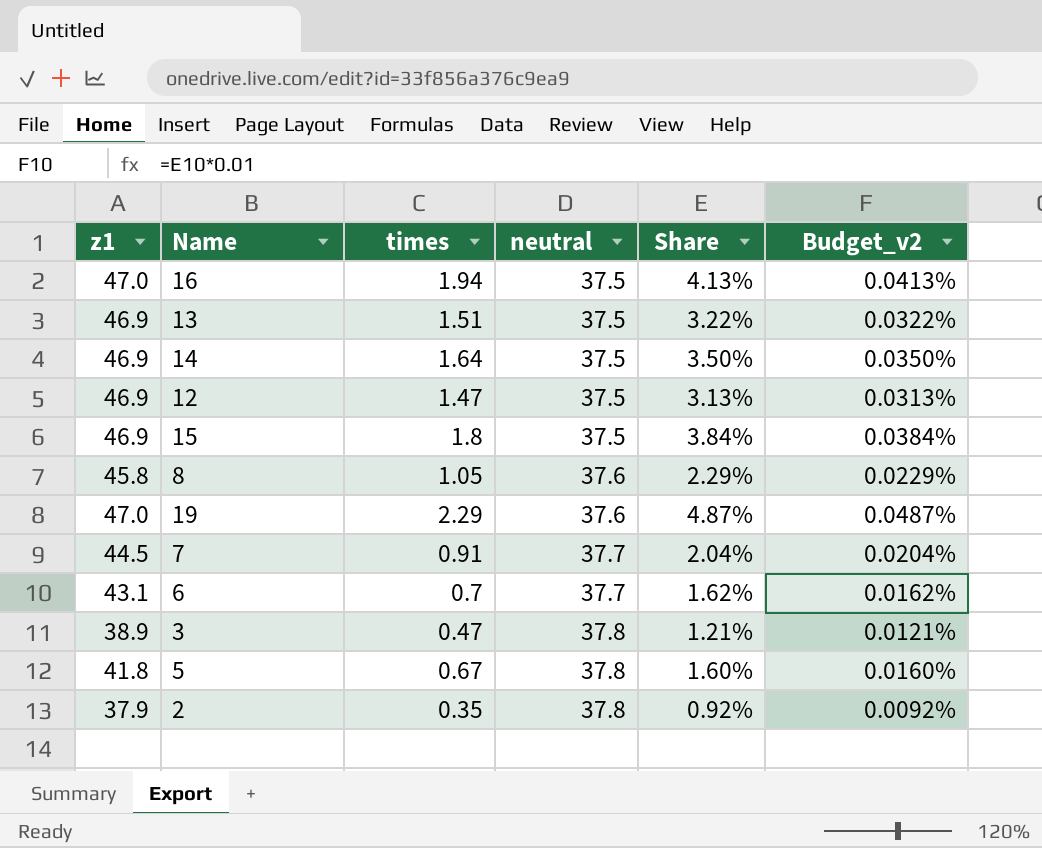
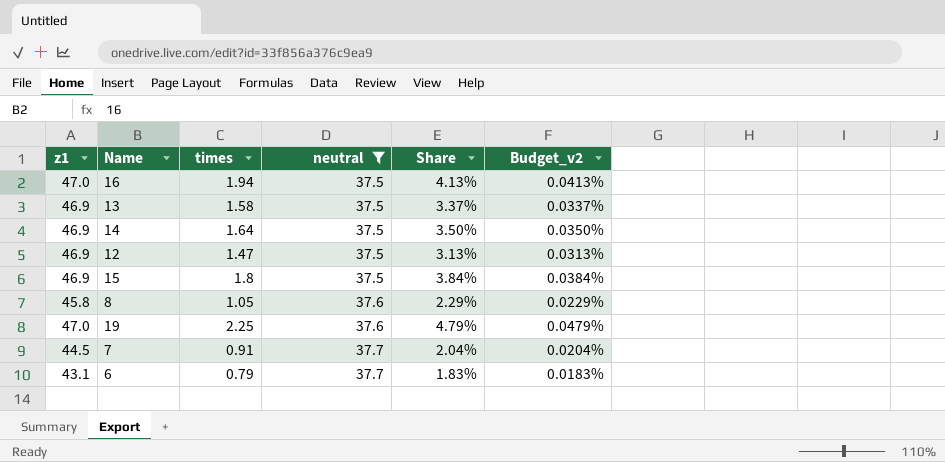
filter: none -> neutral != 37.8
13 | times: 1.51 -> 1.58
13 | Share: 3.22% -> 3.37%
13 | Budget_v2: 0.0322% -> 0.0337%
19 | times: 2.29 -> 2.25
19 | Share: 4.87% -> 4.79%
19 | Budget_v2: 0.0487% -> 0.0479%
6 | times: 0.7 -> 0.79
6 | Share: 1.62% -> 1.83%
6 | Budget_v2: 0.0162% -> 0.0183%

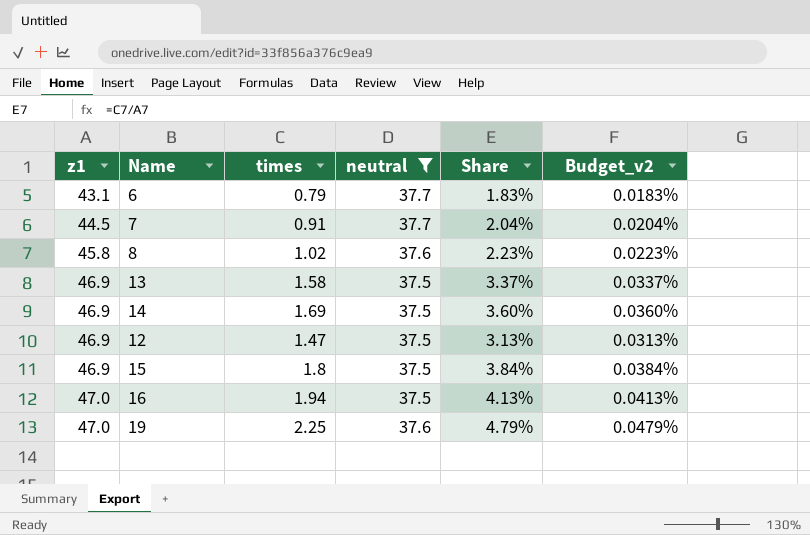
row order: neutral ascending -> z1 ascending
8 | times: 1.05 -> 1.02
8 | Share: 2.29% -> 2.23%
8 | Budget_v2: 0.0229% -> 0.0223%
14 | times: 1.64 -> 1.69
14 | Share: 3.50% -> 3.60%
14 | Budget_v2: 0.0350% -> 0.0360%

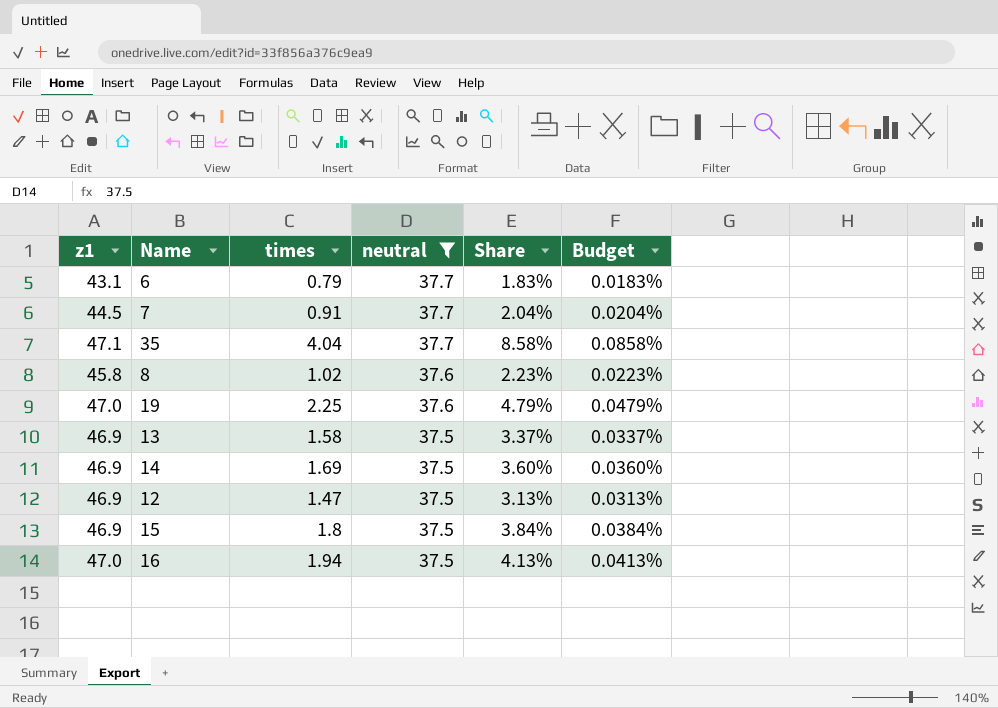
row order: z1 ascending -> neutral descending
column name: Budget_v2 -> Budget
row 35: none -> 47.1 | 4.04 | 37.7 | 8.58% | 0.0858%

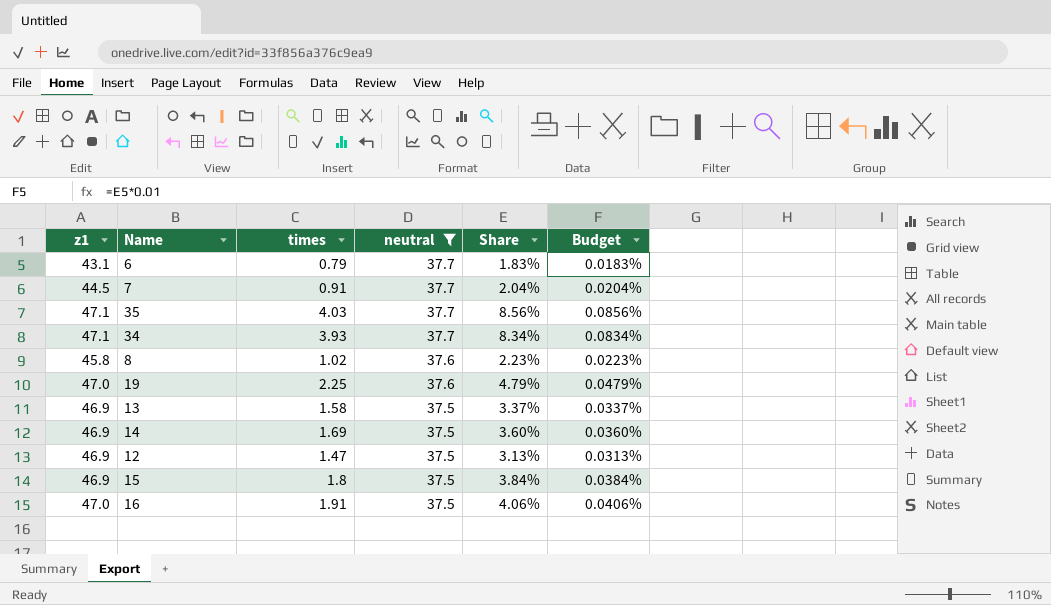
35 | times: 4.04 -> 4.03
35 | Share: 8.58% -> 8.56%
35 | Budget: 0.0858% -> 0.0856%
row 34: none -> 47.1 | 3.93 | 37.7 | 8.34% | 0.0834%
16 | times: 1.94 -> 1.91
16 | Share: 4.13% -> 4.06%
16 | Budget: 0.0413% -> 0.0406%

